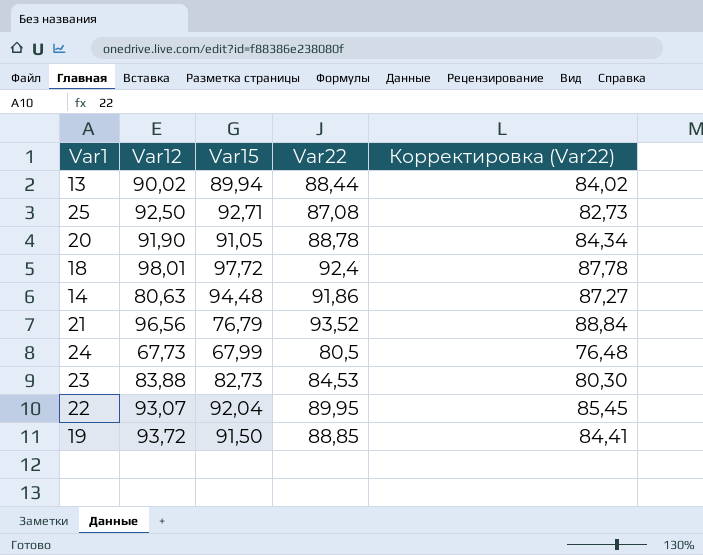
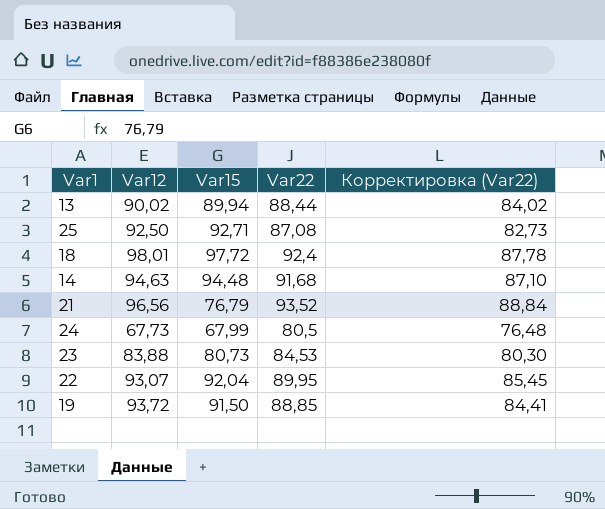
row 20: 91,90 | 91,05 | 88,78 | 84,34 -> none
14 | Var12: 80,63 -> 94,63
14 | Var22: 91,86 -> 91,68
14 | Корректировка (Var22): 87,27 -> 87,10
23 | Var15: 82,73 -> 80,73

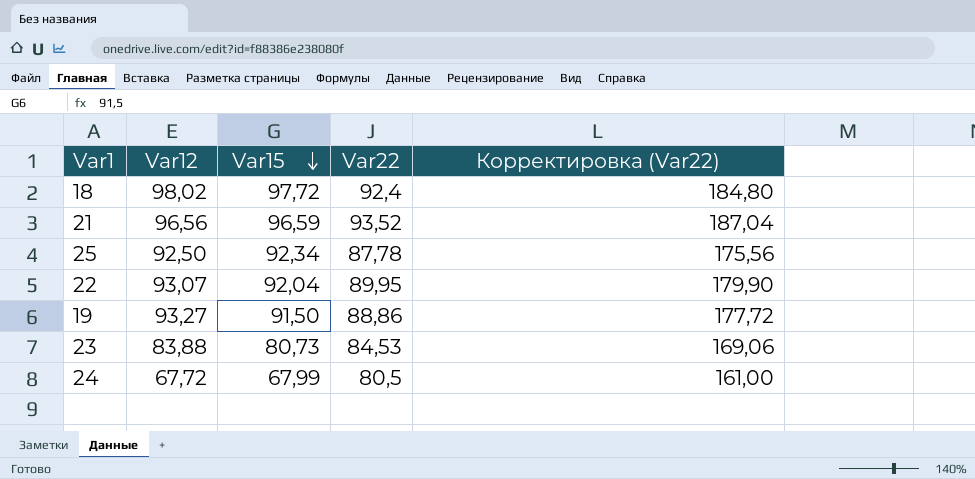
row order: none -> Var15 descending
column Корректировка (Var22) | formula: [Var22] * 0,95 -> [Var22] * 2
row 13: 90,02 | 89,94 | 88,44 | 84,02 -> none
row 14: 94,63 | 94,48 | 91,68 | 87,10 -> none
18 | Var12: 98,01 -> 98,02
21 | Var15: 76,79 -> 96,59
25 | Var15: 92,71 -> 92,34
25 | Var22: 87,08 -> 87,78
19 | Var12: 93,72 -> 93,27
19 | Var22: 88,85 -> 88,86
24 | Var12: 67,73 -> 67,72

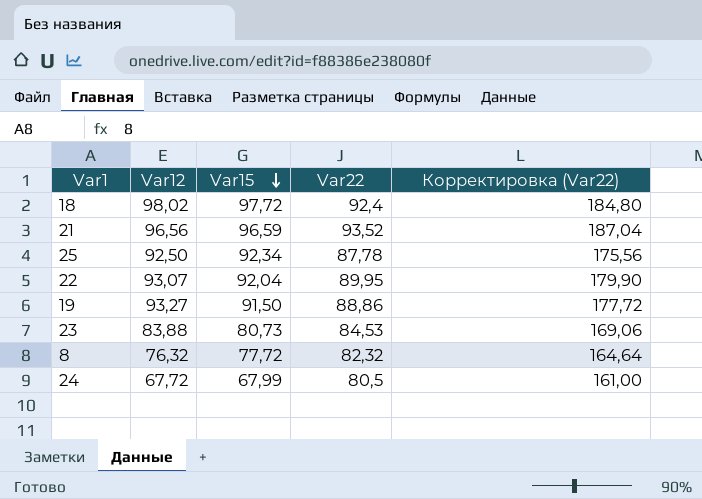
row 8: none -> 76,32 | 77,72 | 82,32 | 164,64

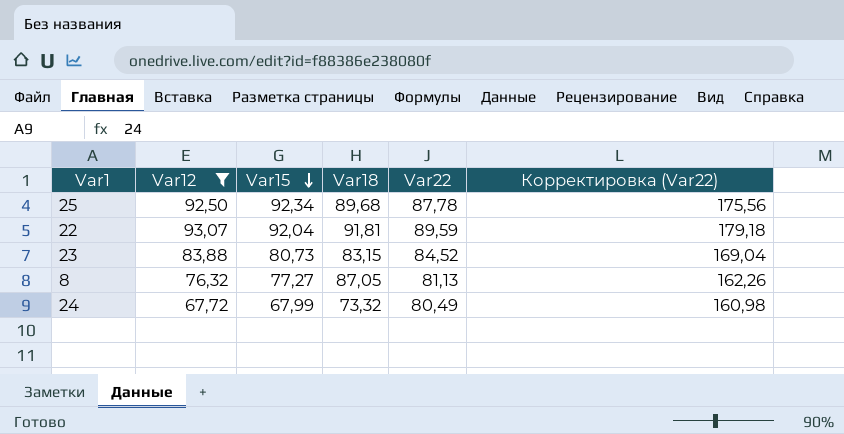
filter: none -> Var12 <= 93,07
column Var18 | position: none -> 4
22 | Var22: 89,95 -> 89,59
22 | Корректировка (Var22): 179,90 -> 179,18
23 | Var22: 84,53 -> 84,52
23 | Корректировка (Var22): 169,06 -> 169,04
8 | Var15: 77,72 -> 77,27
8 | Var22: 82,32 -> 81,13
8 | Корректировка (Var22): 164,64 -> 162,26
24 | Var22: 80,5 -> 80,49
24 | Корректировка (Var22): 161,00 -> 160,98

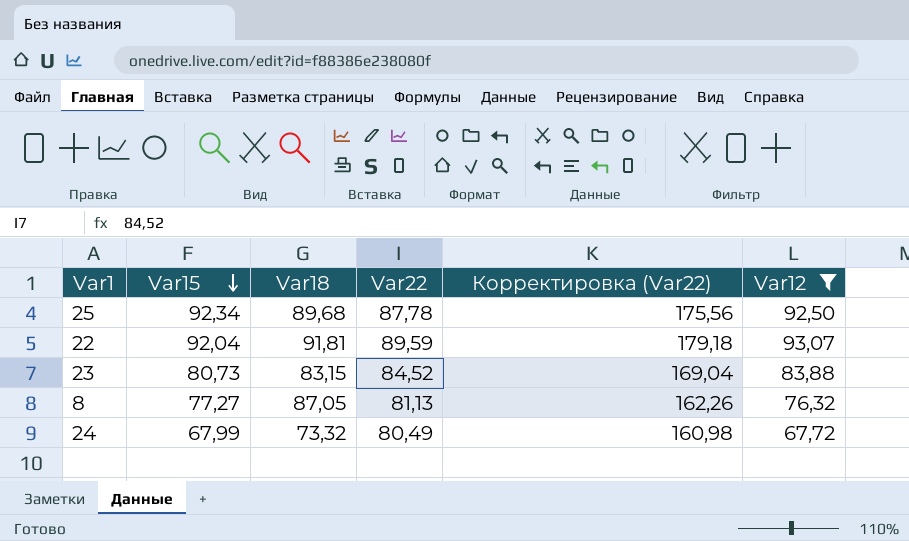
column Var12 | position: 2 -> 6

